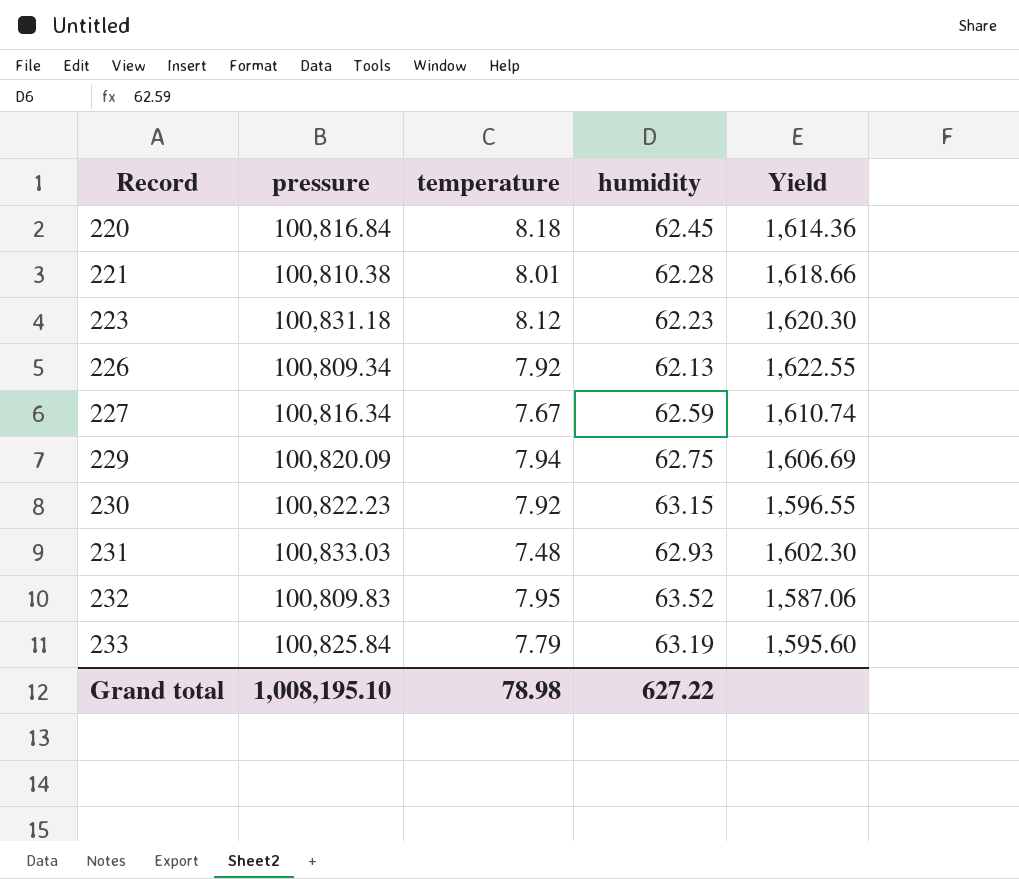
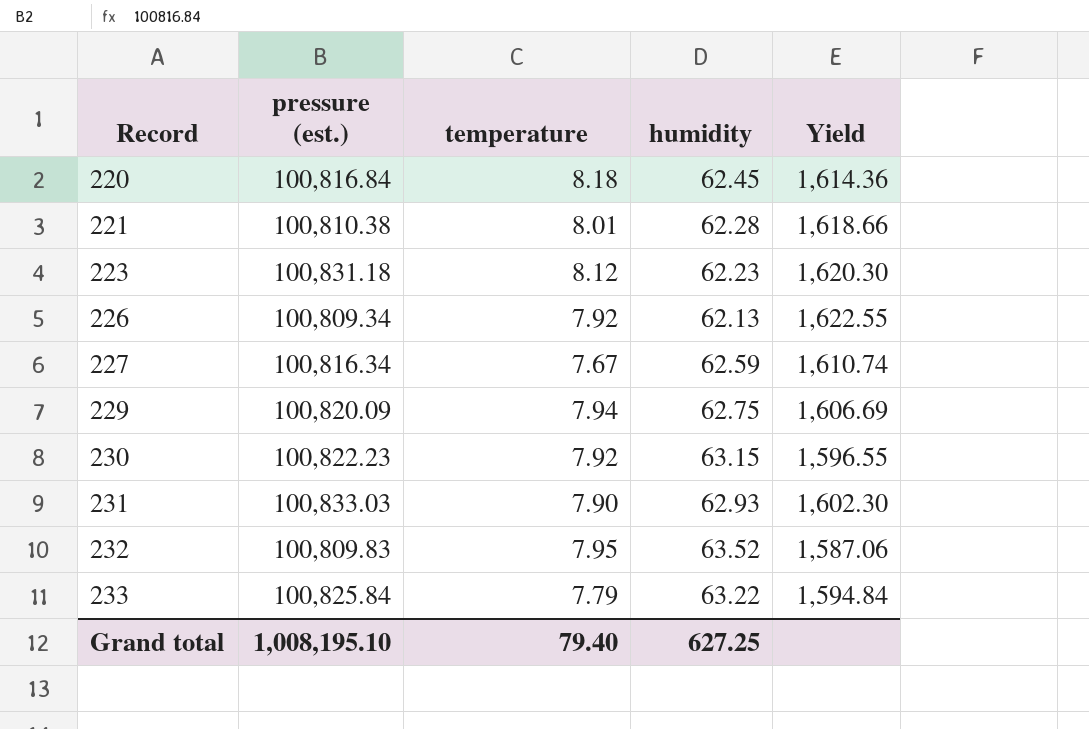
column name: pressure -> pressure (est.)
231 | temperature: 7.48 -> 7.90
233 | humidity: 63.19 -> 63.22
233 | Yield: 1,595.60 -> 1,594.84
Grand total | temperature: 78.98 -> 79.40
Grand total | humidity: 627.22 -> 627.25

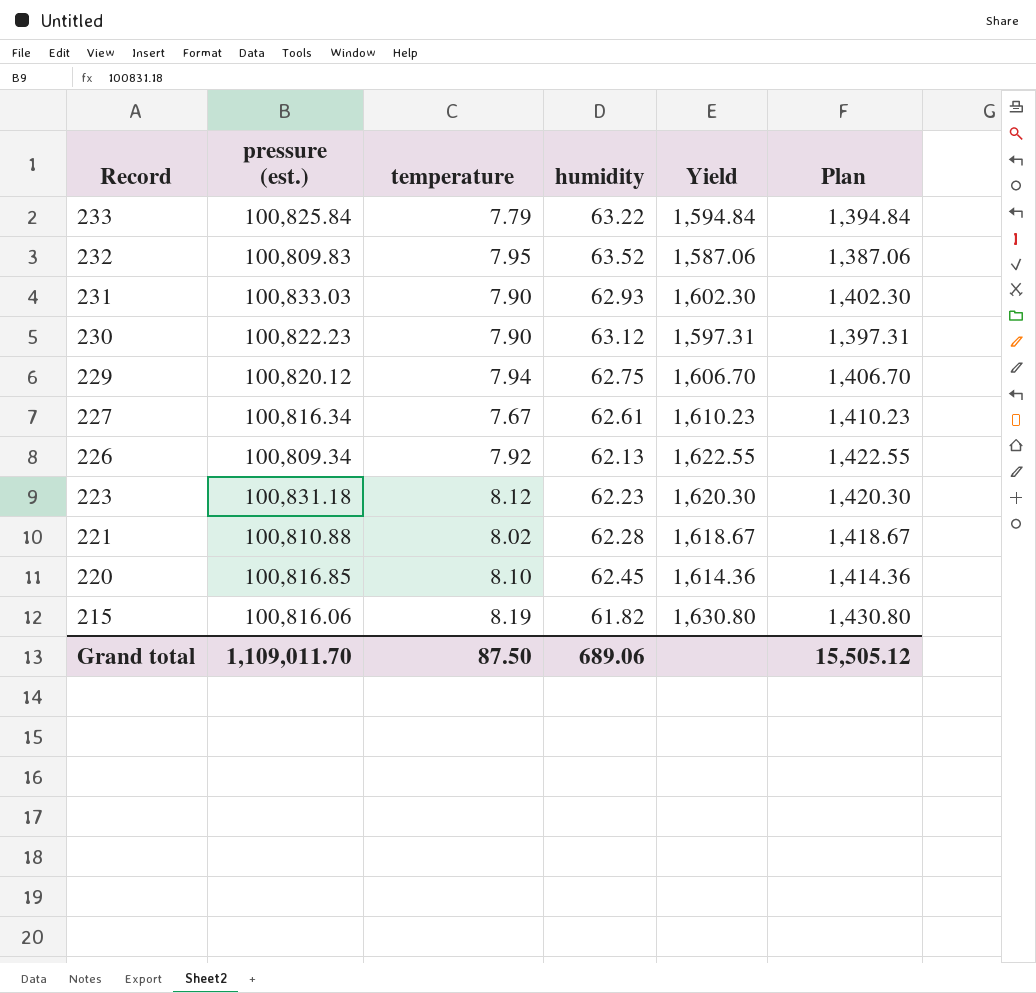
row order: Record ascending -> Record descending
column Plan | formula: none -> [Yield] - 200
230 | temperature: 7.92 -> 7.90
230 | humidity: 63.15 -> 63.12
230 | Yield: 1,596.55 -> 1,597.31
229 | pressure (est.): 100,820.09 -> 100,820.12
229 | Yield: 1,606.69 -> 1,606.70
227 | humidity: 62.59 -> 62.61
227 | Yield: 1,610.74 -> 1,610.23
221 | pressure (est.): 100,810.38 -> 100,810.88
221 | temperature: 8.01 -> 8.02
221 | Yield: 1,618.66 -> 1,618.67
220 | pressure (est.): 100,816.84 -> 100,816.85
220 | temperature: 8.18 -> 8.10
row 215: none -> 100,816.06 | 8.19 | 61.82 | 1,630.80 | 1,430.80
Grand total | pressure (est.): 1,008,195.10 -> 1,109,011.70
Grand total | temperature: 79.40 -> 87.50
Grand total | humidity: 627.25 -> 689.06

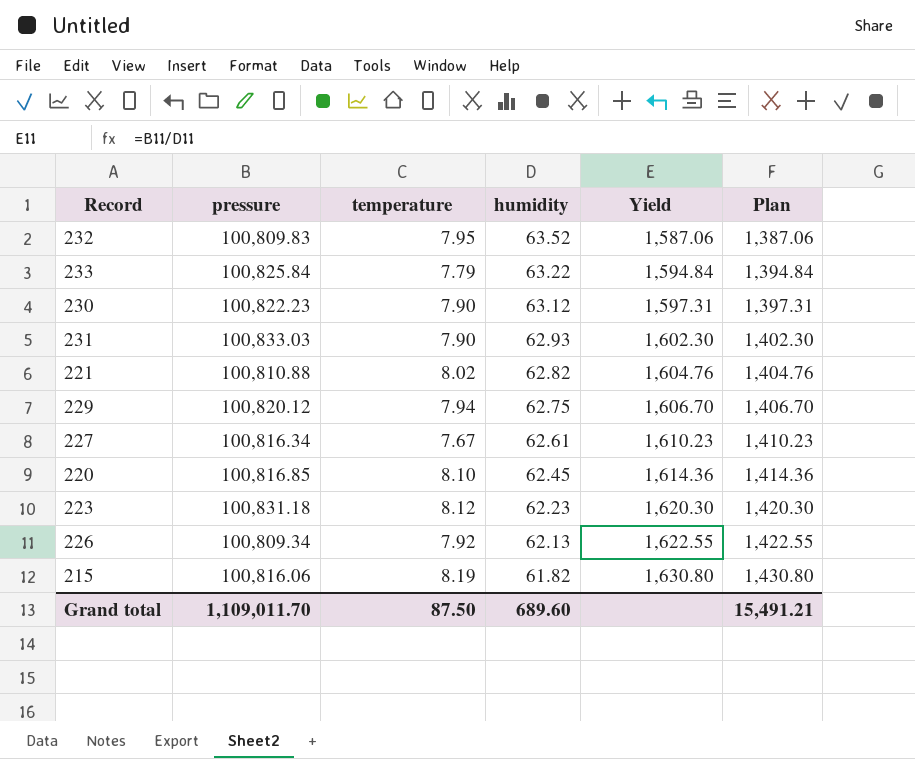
row order: Record descending -> humidity descending
column name: pressure (est.) -> pressure
221 | humidity: 62.28 -> 62.82
221 | Yield: 1,618.67 -> 1,604.76
221 | Plan: 1,418.67 -> 1,404.76
Grand total | humidity: 689.06 -> 689.60
Grand total | Plan: 15,505.12 -> 15,491.21

